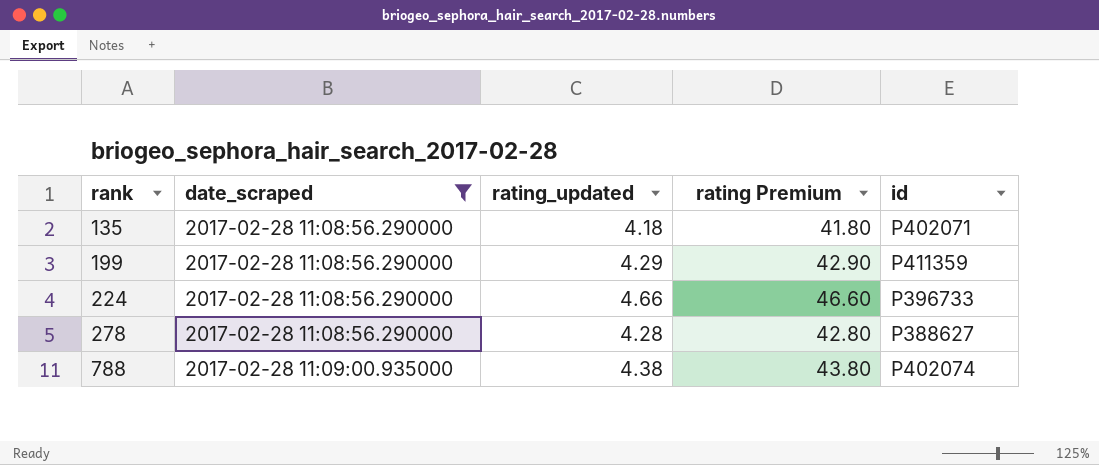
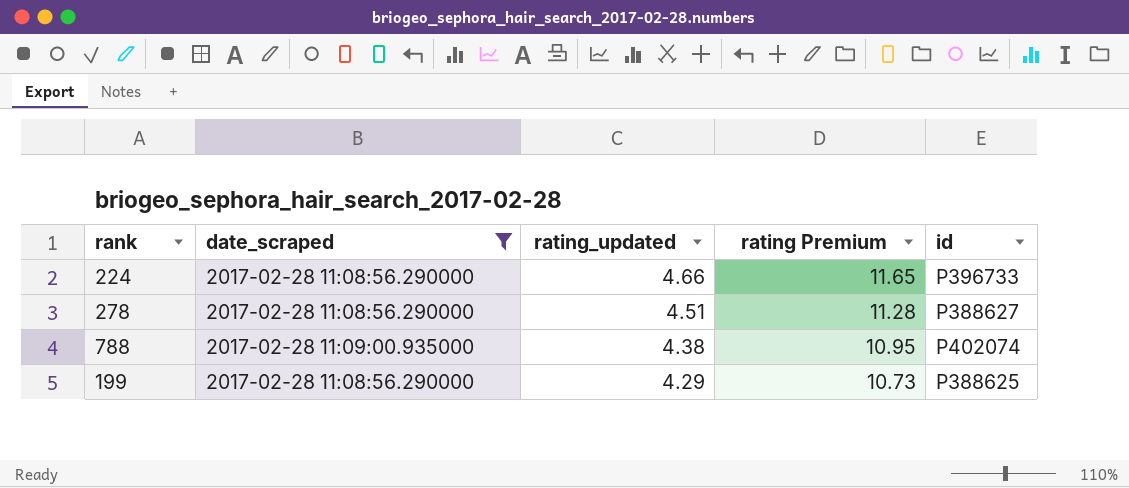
row order: rank ascending -> rating_updated descending
column rating Premium | formula: [rating_updated] * 10 -> [rating_updated] * 2.5
row 135: 2017-02-28 11:08:56.290000 | 4.18 | 41.80 | P402071 -> none
278 | rating_updated: 4.28 -> 4.51
199 | id: P411359 -> P388625

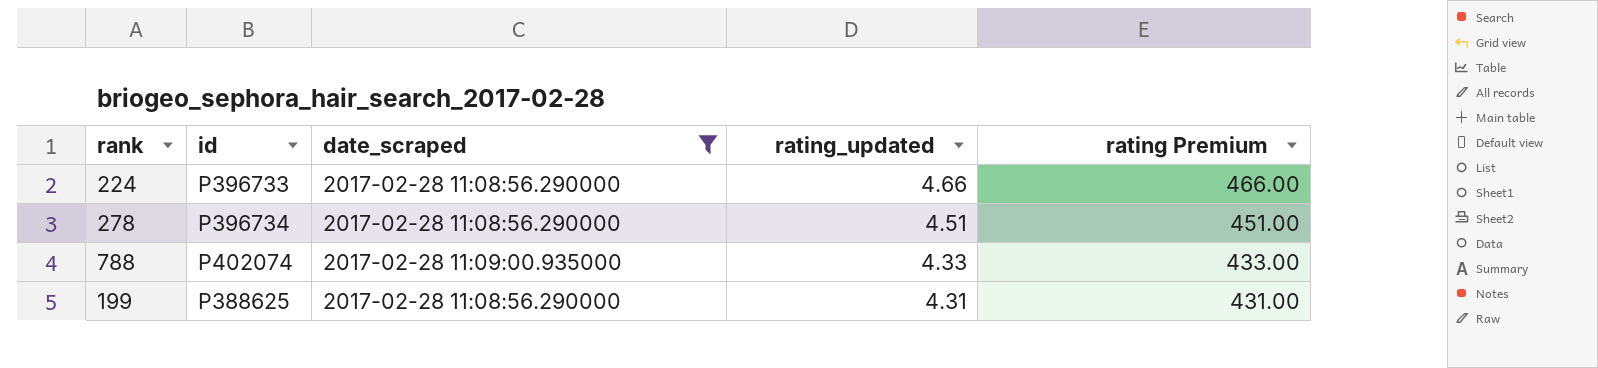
column id | position: 5 -> 2
column rating Premium | formula: [rating_updated] * 2.5 -> [rating_updated] * 100
278 | id: P388627 -> P396734
788 | rating_updated: 4.38 -> 4.33
199 | rating_updated: 4.29 -> 4.31

